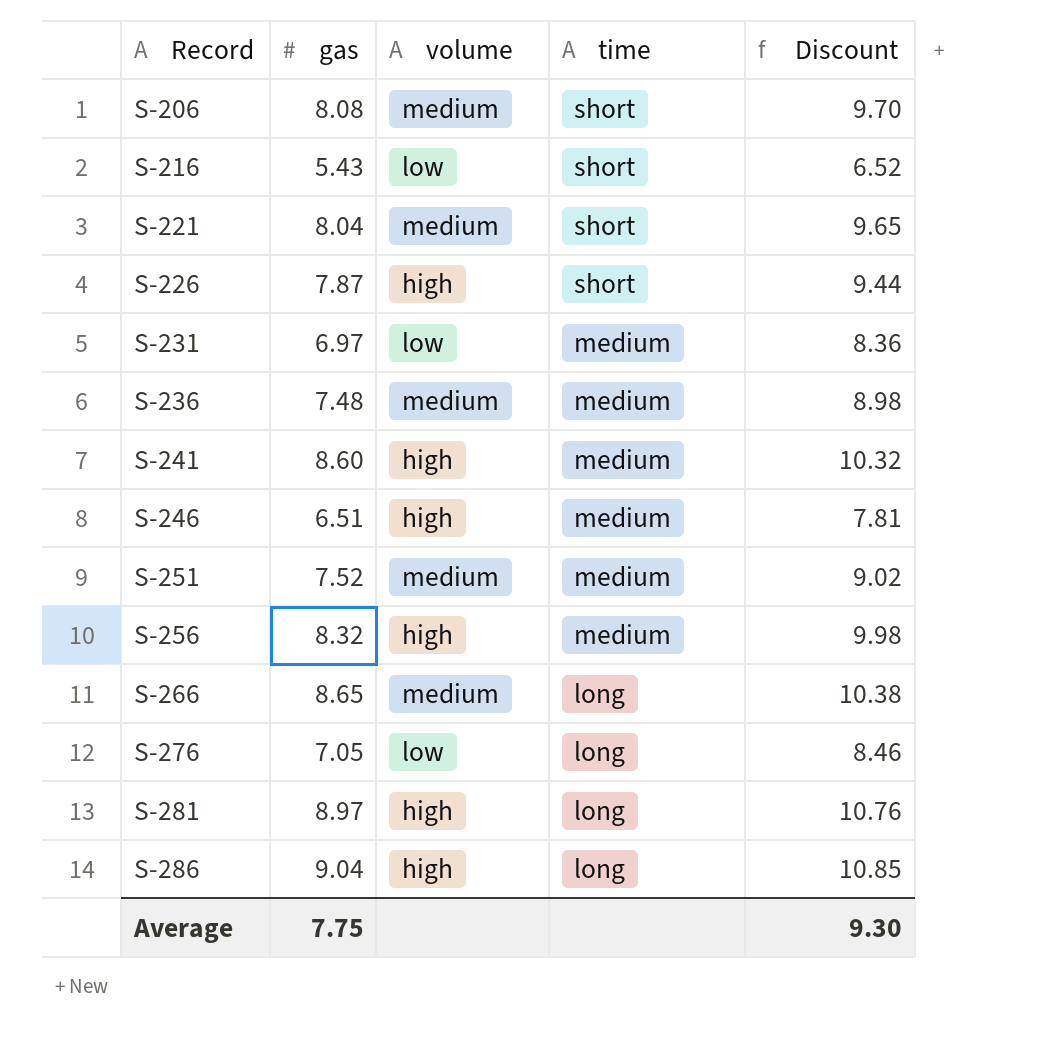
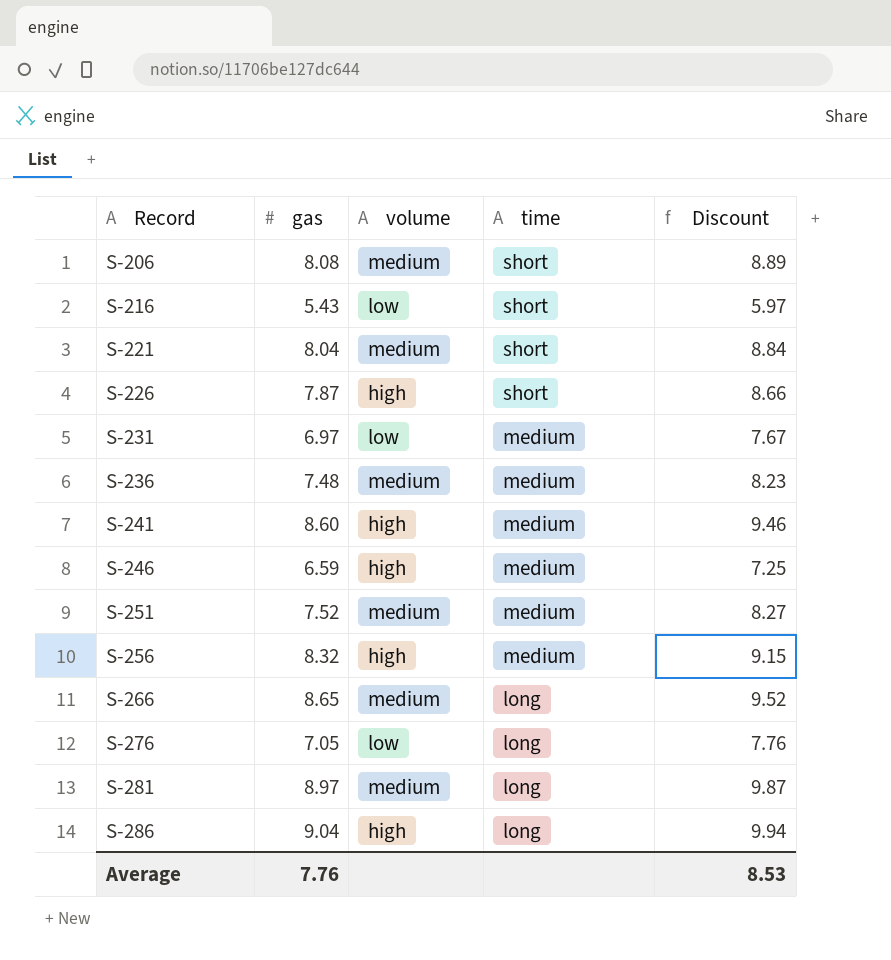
column Discount | formula: [gas] * 1.2 -> [gas] * 1.1
S-246 | gas: 6.51 -> 6.59
S-281 | volume: high -> medium
Average | gas: 7.75 -> 7.76
Average | Discount: 9.30 -> 8.53

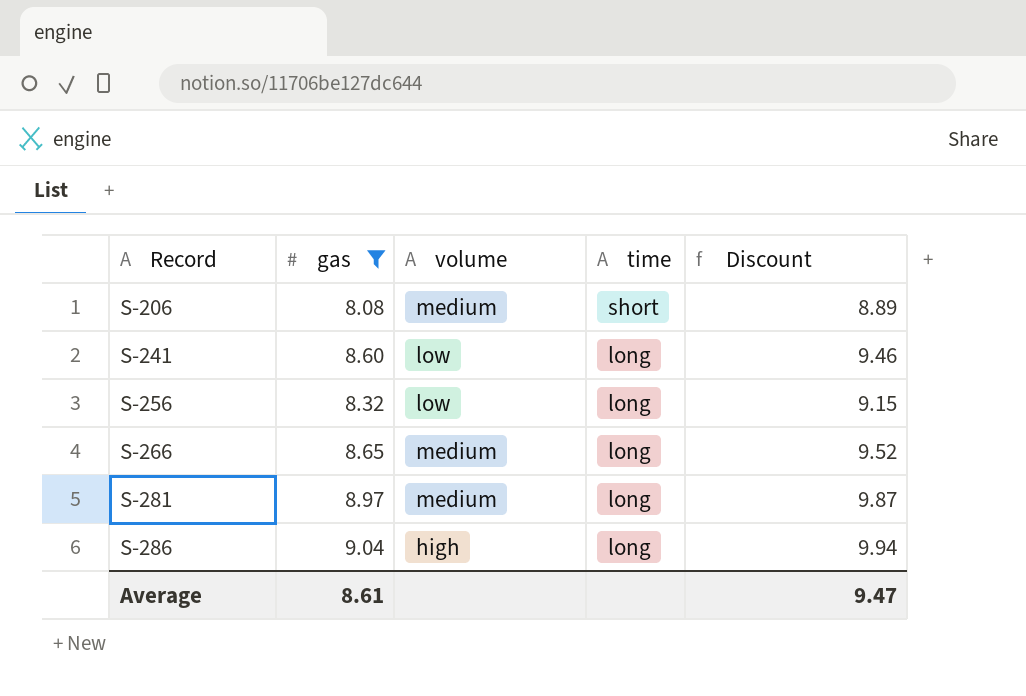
filter: none -> gas >= 8.08
S-241 | volume: high -> low
S-241 | time: medium -> long
S-256 | volume: high -> low
S-256 | time: medium -> long
Average | gas: 7.76 -> 8.61
Average | Discount: 8.53 -> 9.47

